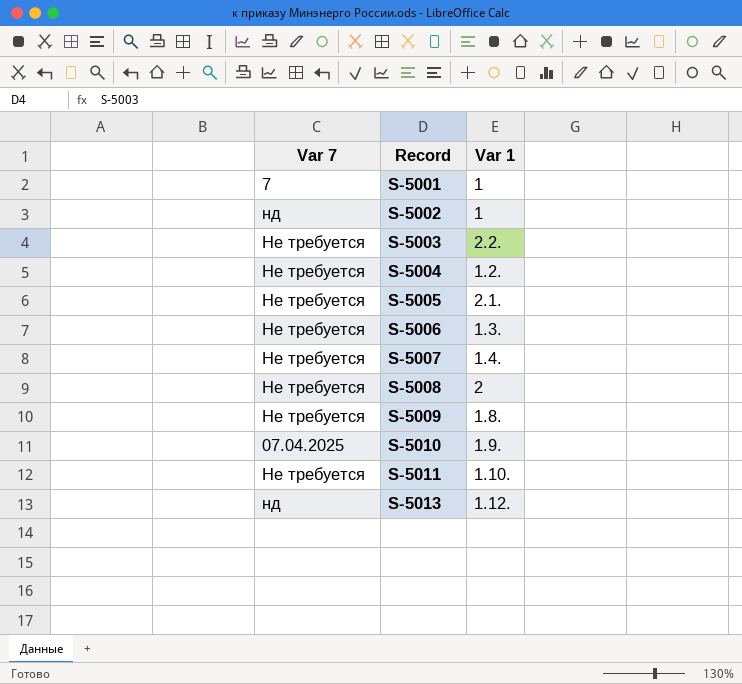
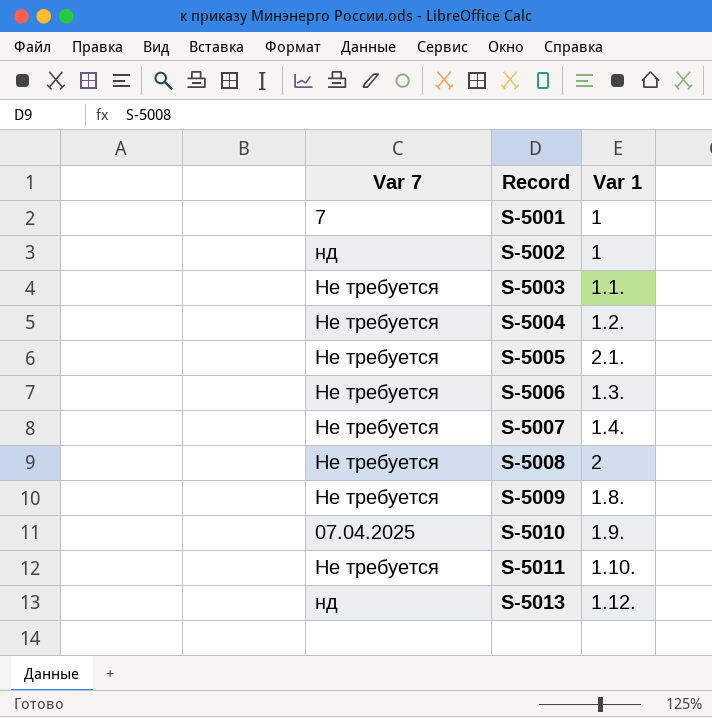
S-5003 | Var 1: 2.2. -> 1.1.

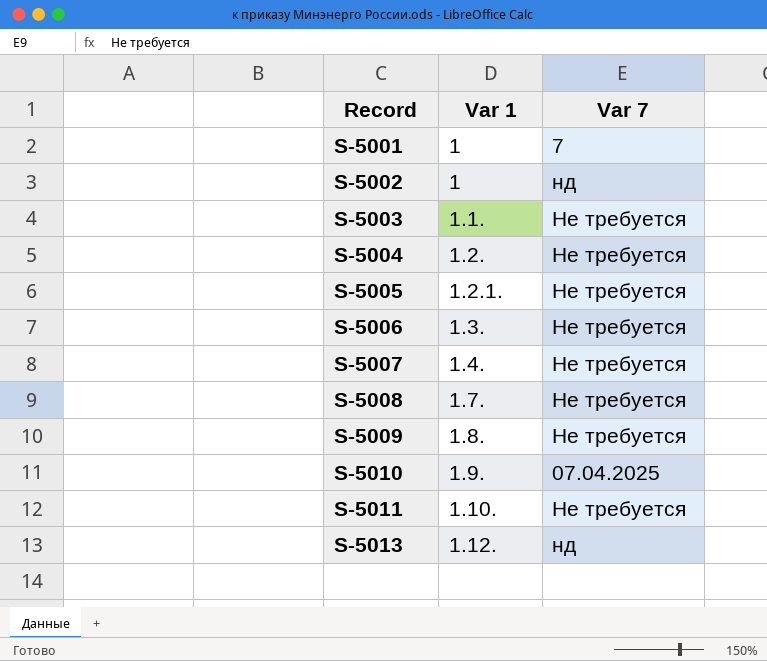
column Var 7 | position: 1 -> 3
S-5005 | Var 1: 2.1. -> 1.2.1.
S-5008 | Var 1: 2 -> 1.7.

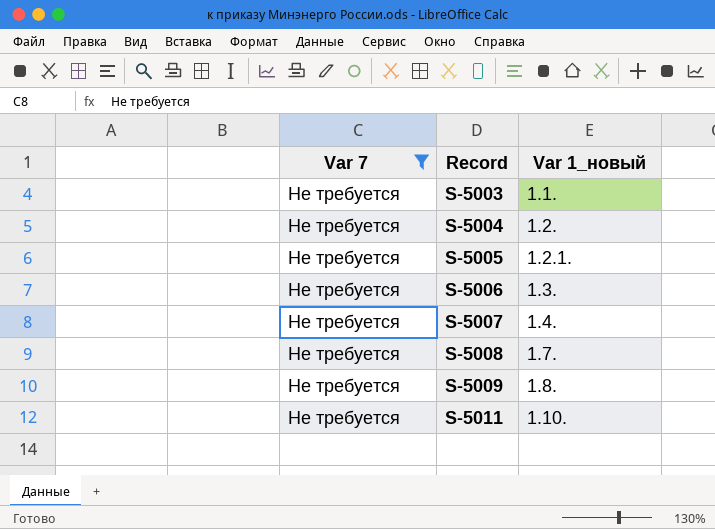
filter: none -> Var 7 = Не требуется
column Var 7 | position: 3 -> 1
column name: Var 1 -> Var 1_новый

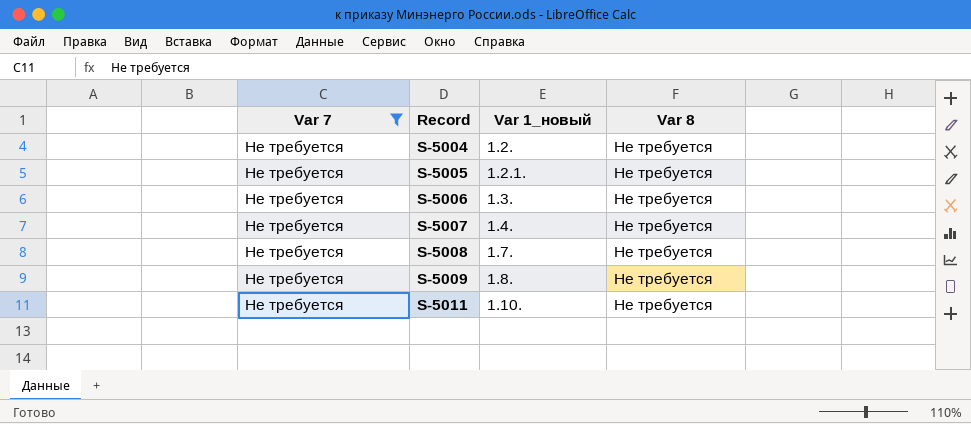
column Var 8 | position: none -> 4
row S-5003: Не требуется | 1.1. -> none

